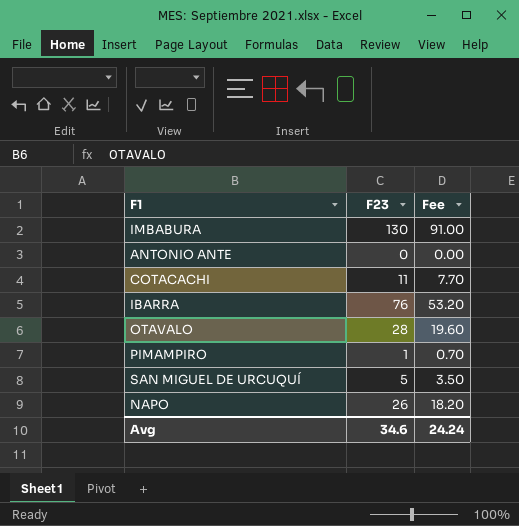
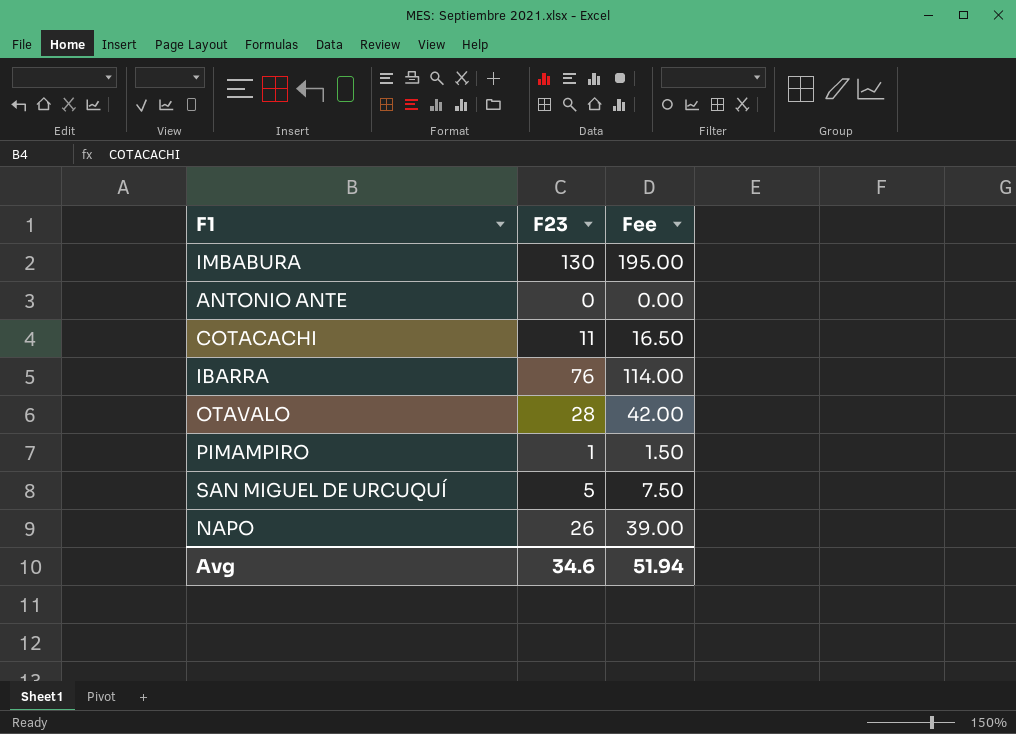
column Fee | formula: [F23] * 0.7 -> [F23] * 1.5
Avg | Fee: 24.24 -> 51.94

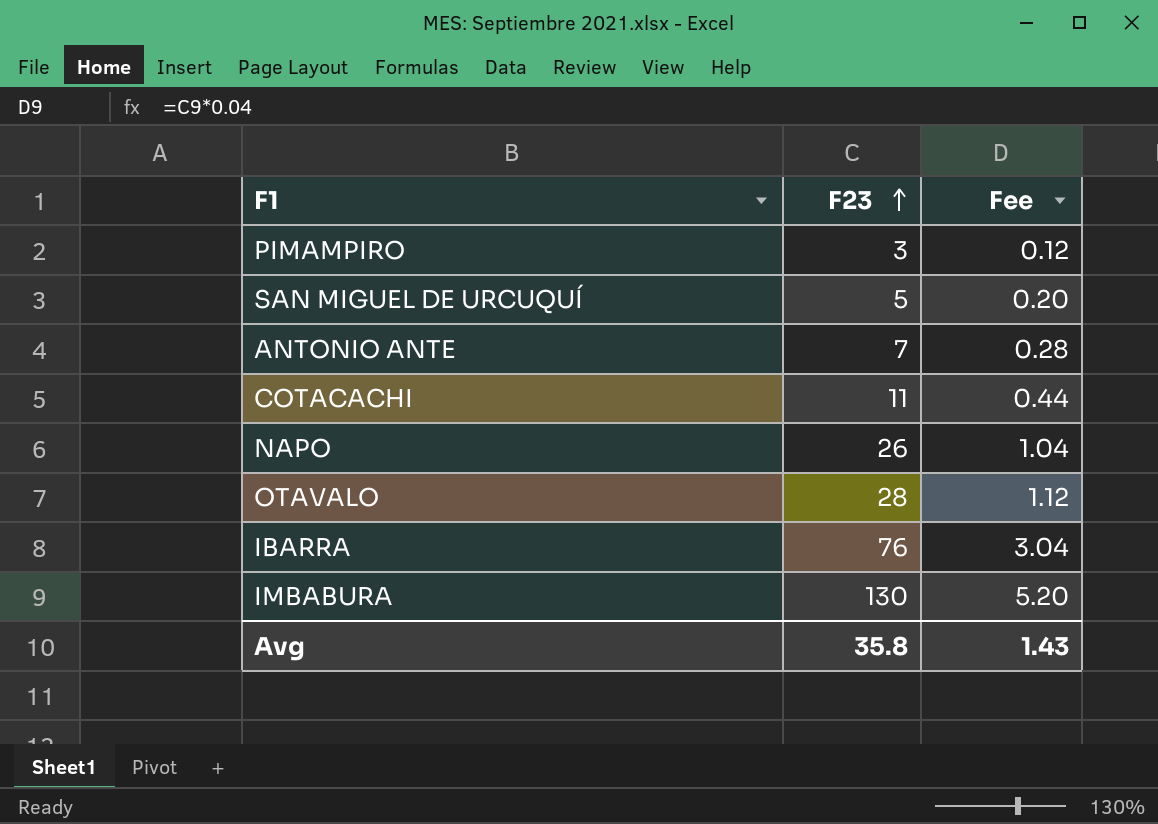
row order: none -> F23 ascending
column Fee | formula: [F23] * 1.5 -> [F23] * 0.04
PIMAMPIRO | F23: 1 -> 3
ANTONIO ANTE | F23: 0 -> 7
Avg | F23: 34.6 -> 35.8
Avg | Fee: 51.94 -> 1.43

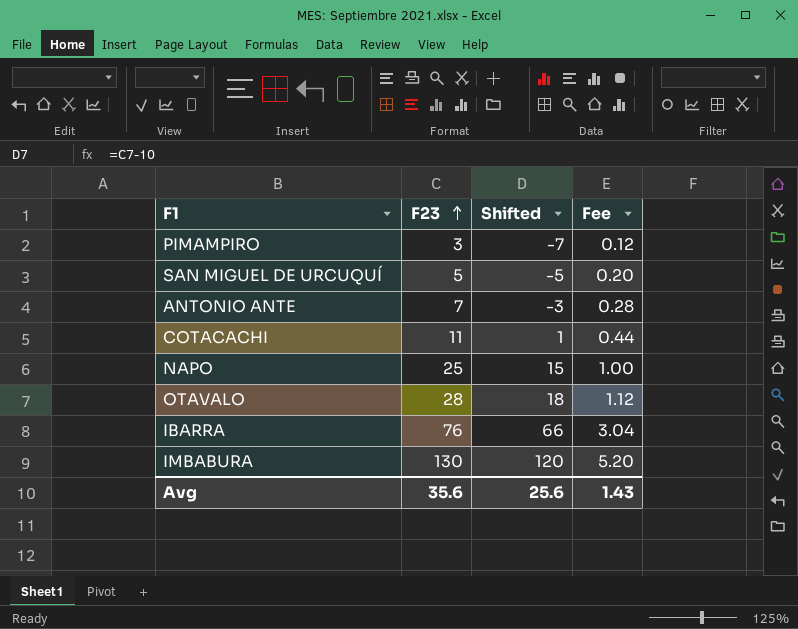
column Shifted | formula: none -> [F23] - 10
NAPO | F23: 26 -> 25
NAPO | Fee: 1.04 -> 1.00
Avg | F23: 35.8 -> 35.6

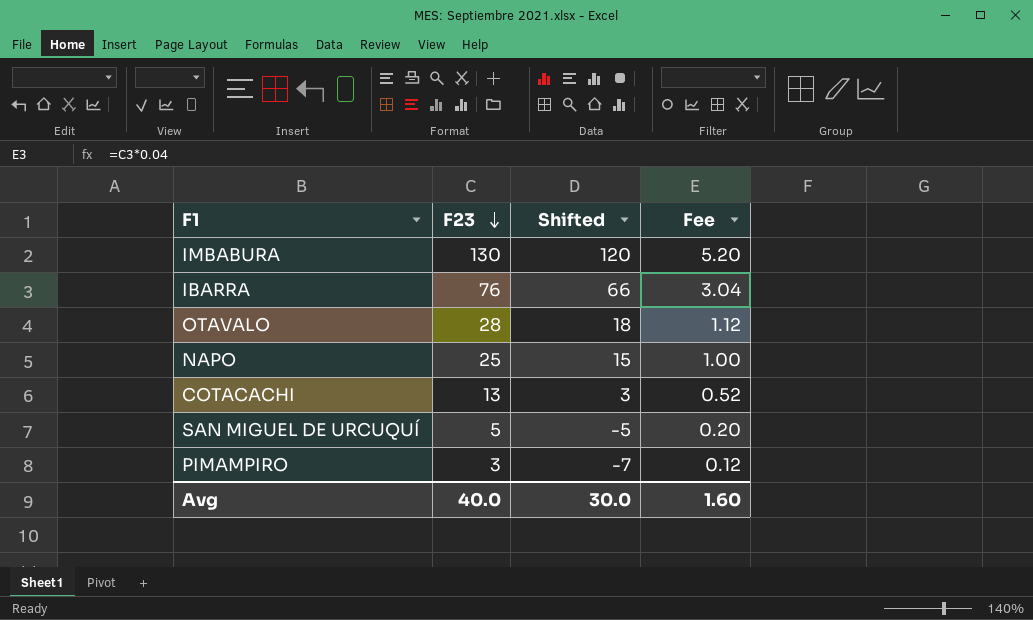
row order: F23 ascending -> F23 descending
row ANTONIO ANTE: 7 | -3 | 0.28 -> none
COTACACHI | F23: 11 -> 13
COTACACHI | Shifted: 1 -> 3
COTACACHI | Fee: 0.44 -> 0.52
Avg | F23: 35.6 -> 40.0
Avg | Shifted: 25.6 -> 30.0
Avg | Fee: 1.43 -> 1.60

